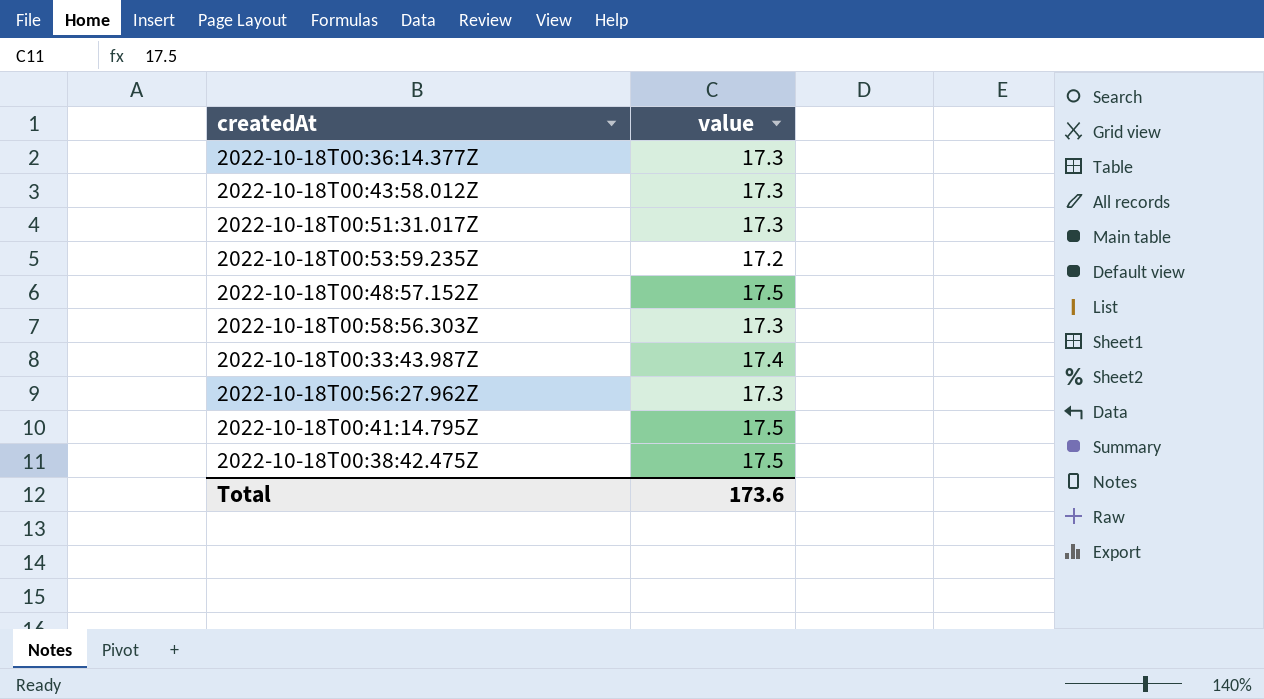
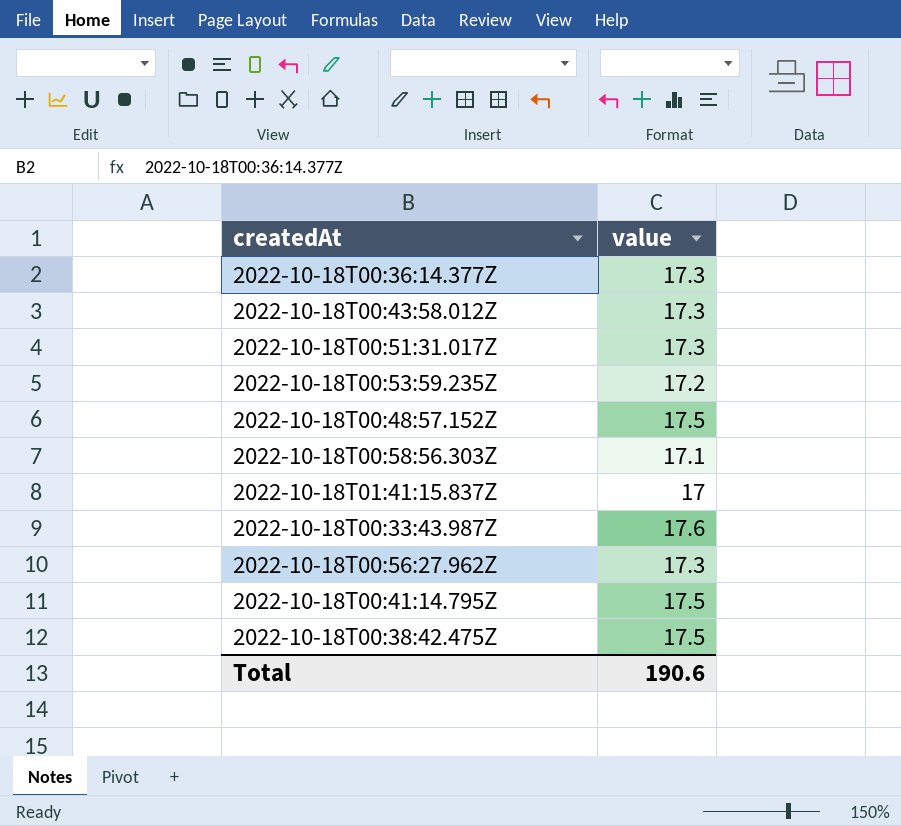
2022-10-18T00:58:56.303Z | value: 17.3 -> 17.1
row 2022-10-18T01:41:15.837Z: none -> 17
2022-10-18T00:33:43.987Z | value: 17.4 -> 17.6
Total | value: 173.6 -> 190.6

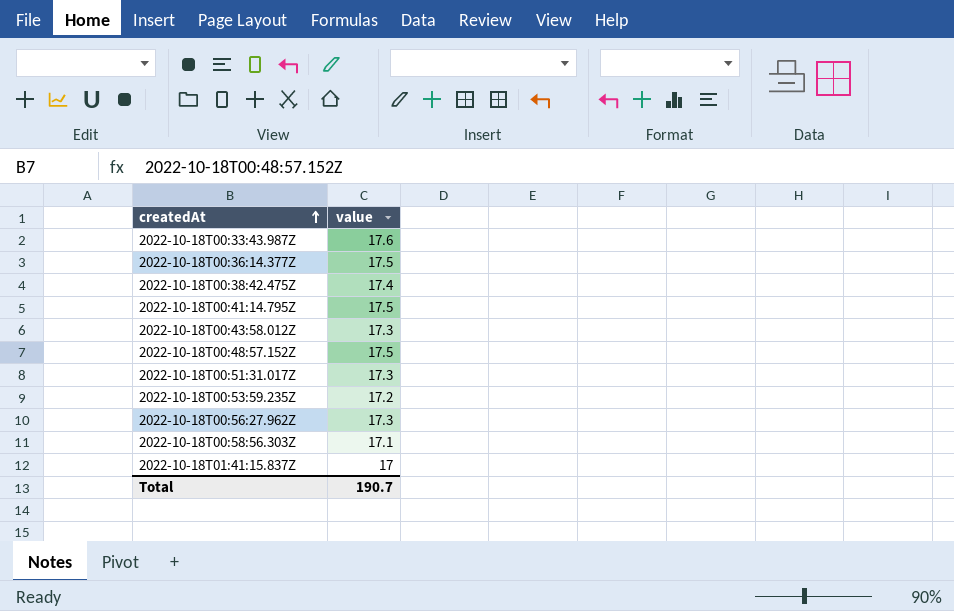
row order: none -> createdAt ascending
2022-10-18T00:36:14.377Z | value: 17.3 -> 17.5
2022-10-18T00:38:42.475Z | value: 17.5 -> 17.4
Total | value: 190.6 -> 190.7

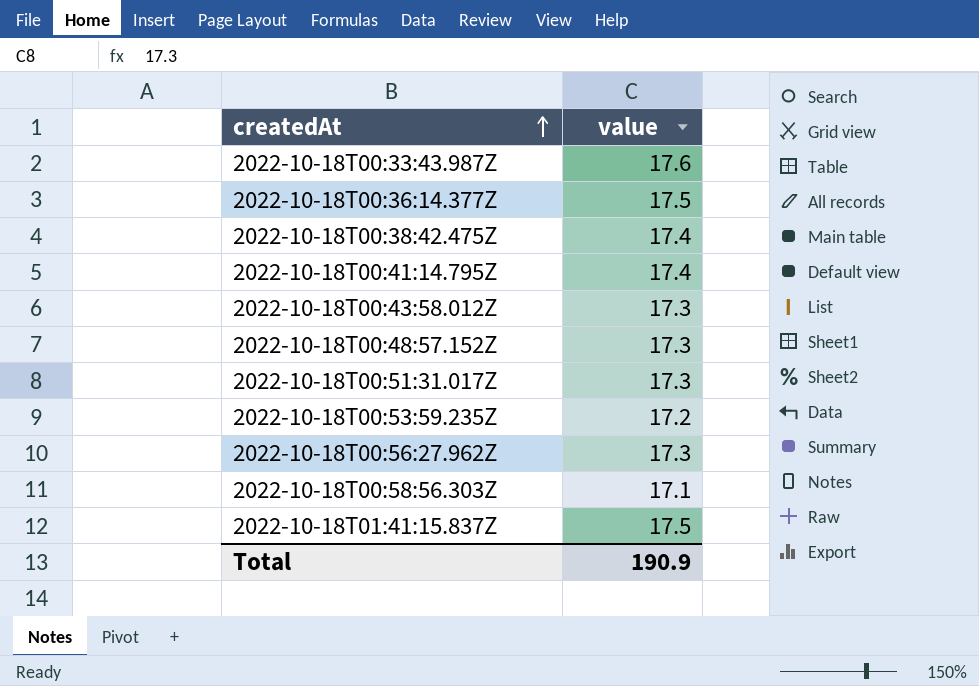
2022-10-18T00:41:14.795Z | value: 17.5 -> 17.4
2022-10-18T00:48:57.152Z | value: 17.5 -> 17.3
2022-10-18T01:41:15.837Z | value: 17 -> 17.5
Total | value: 190.7 -> 190.9

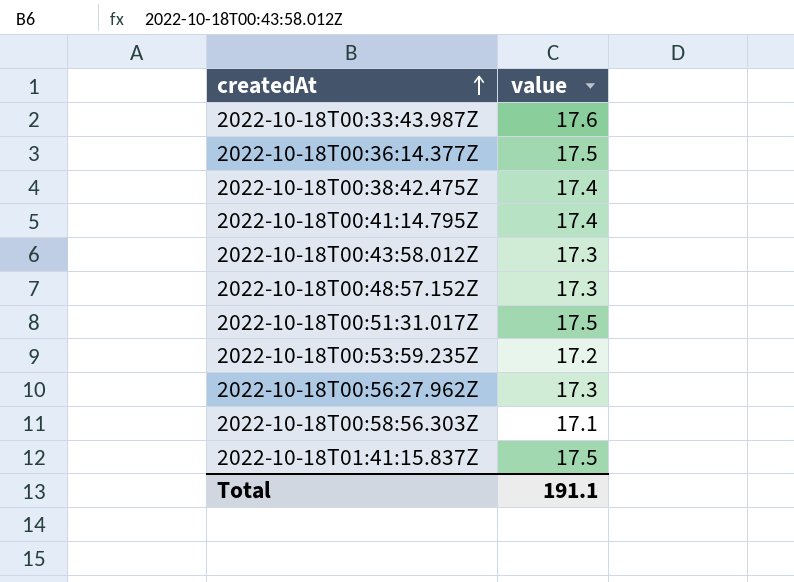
2022-10-18T00:51:31.017Z | value: 17.3 -> 17.5
Total | value: 190.9 -> 191.1

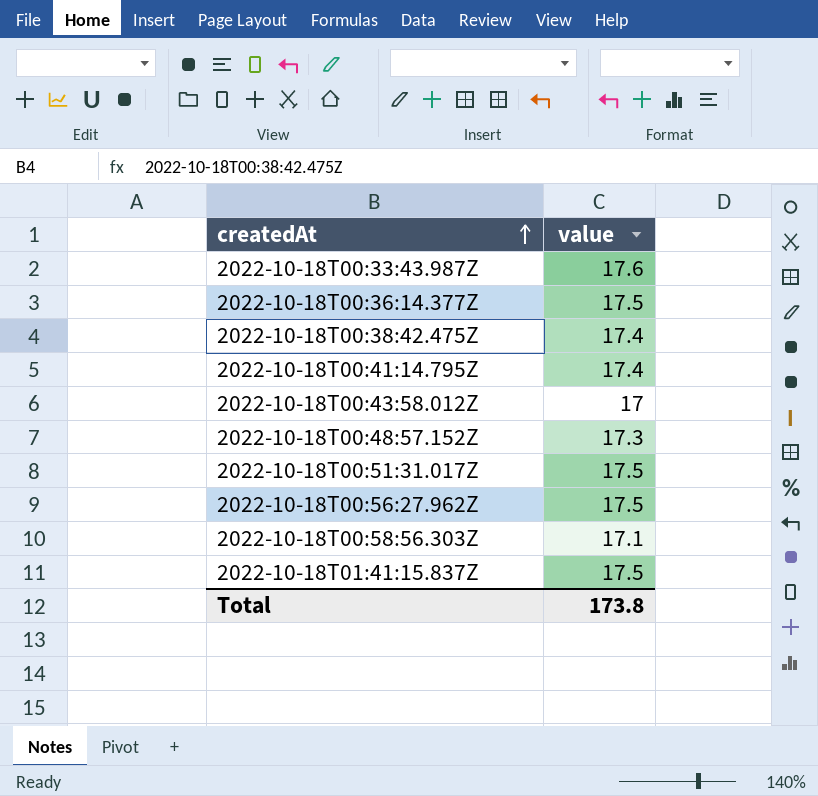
row 2022-10-18T00:53:59.235Z: 17.2 -> none
2022-10-18T00:43:58.012Z | value: 17.3 -> 17
2022-10-18T00:56:27.962Z | value: 17.3 -> 17.5
Total | value: 191.1 -> 173.8

